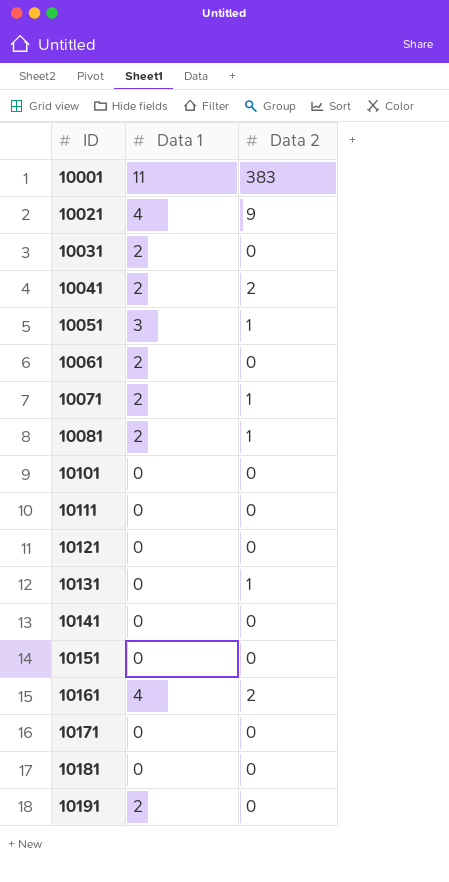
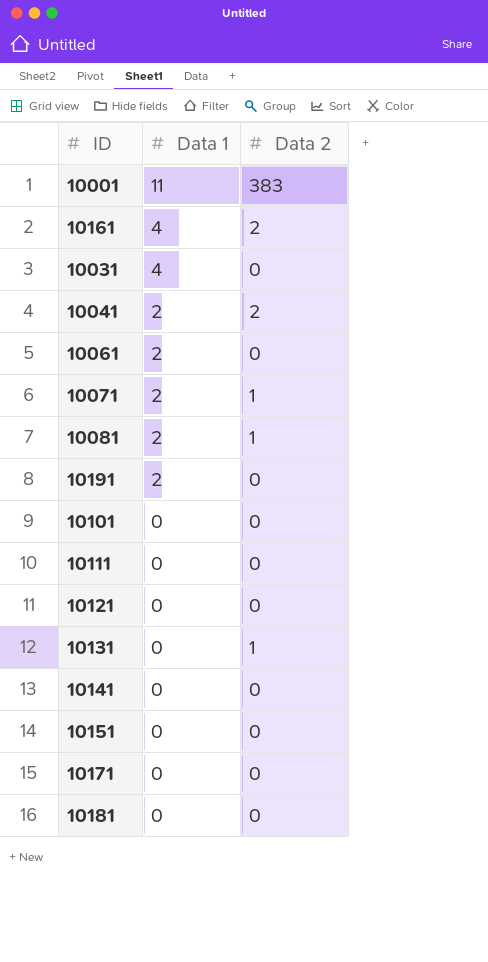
row order: ID ascending -> Data 1 descending
row 10021: 4 | 9 -> none
row 10051: 3 | 1 -> none
10031 | Data 1: 2 -> 4

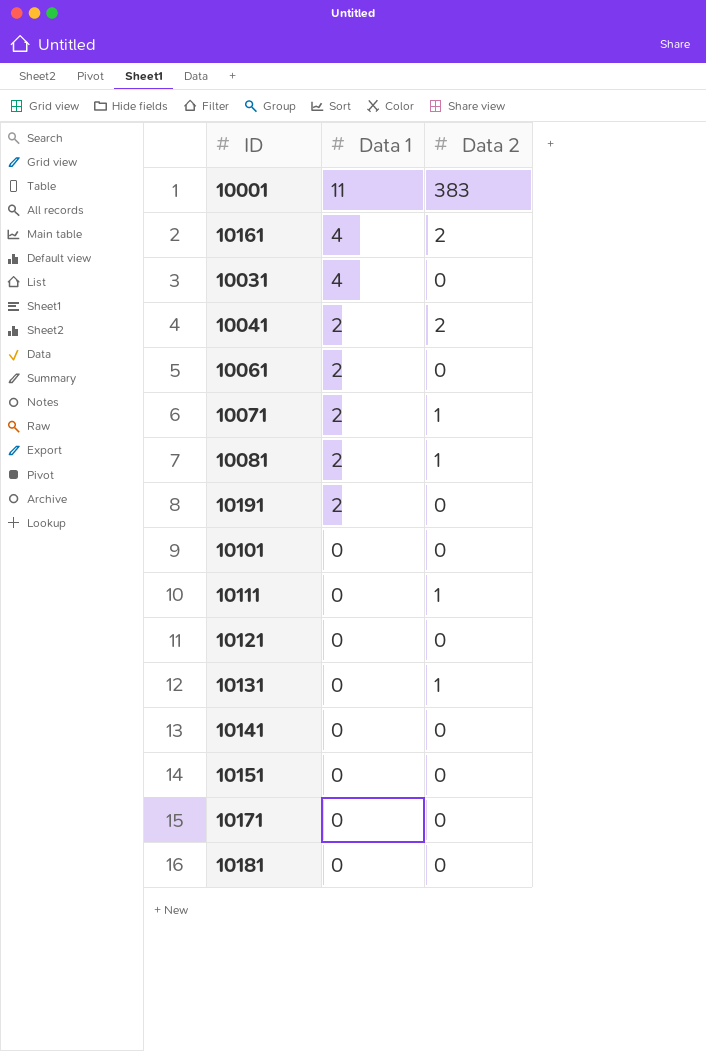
10111 | Data 2: 0 -> 1

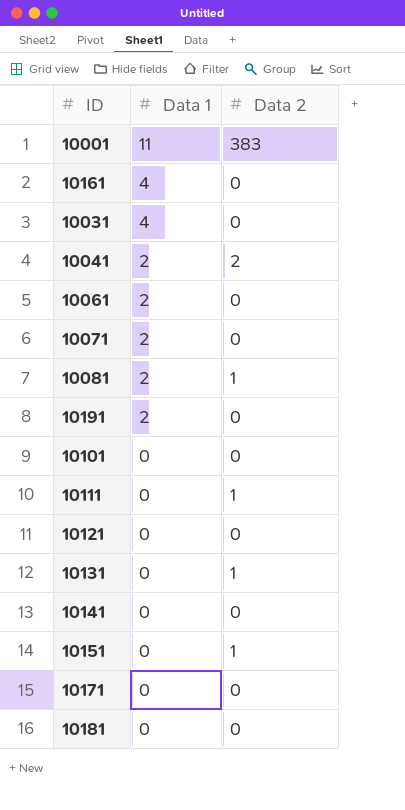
10161 | Data 2: 2 -> 0
10071 | Data 2: 1 -> 0
10151 | Data 2: 0 -> 1

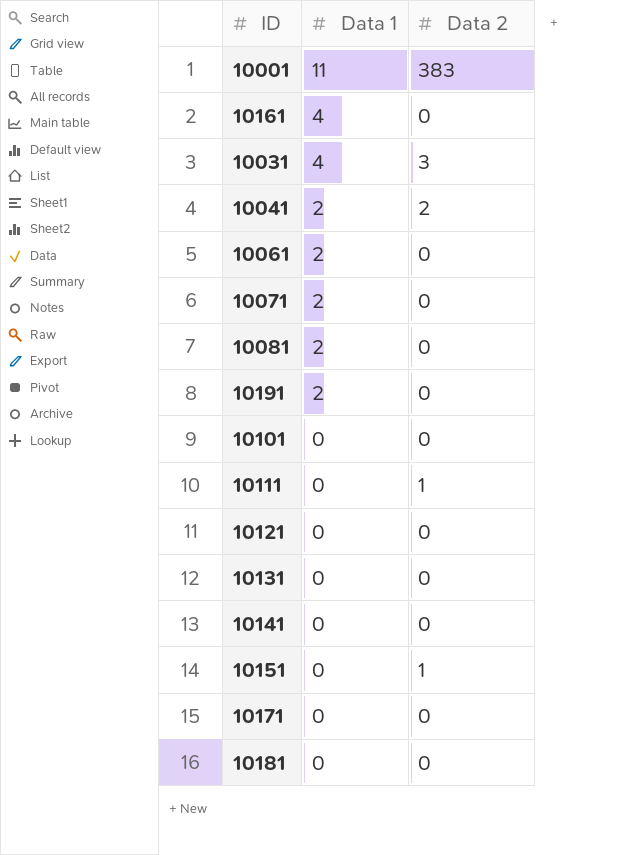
10031 | Data 2: 0 -> 3
10081 | Data 2: 1 -> 0
10131 | Data 2: 1 -> 0

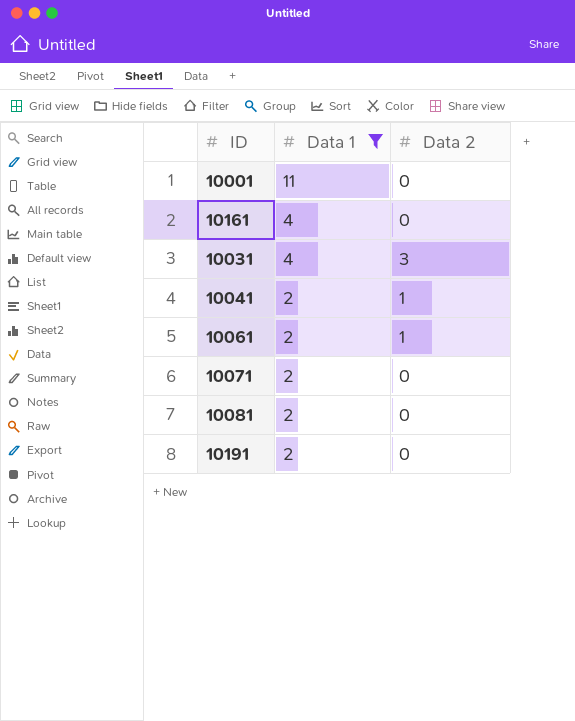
filter: none -> Data 1 != 0
10001 | Data 2: 383 -> 0
10041 | Data 2: 2 -> 1
10061 | Data 2: 0 -> 1

